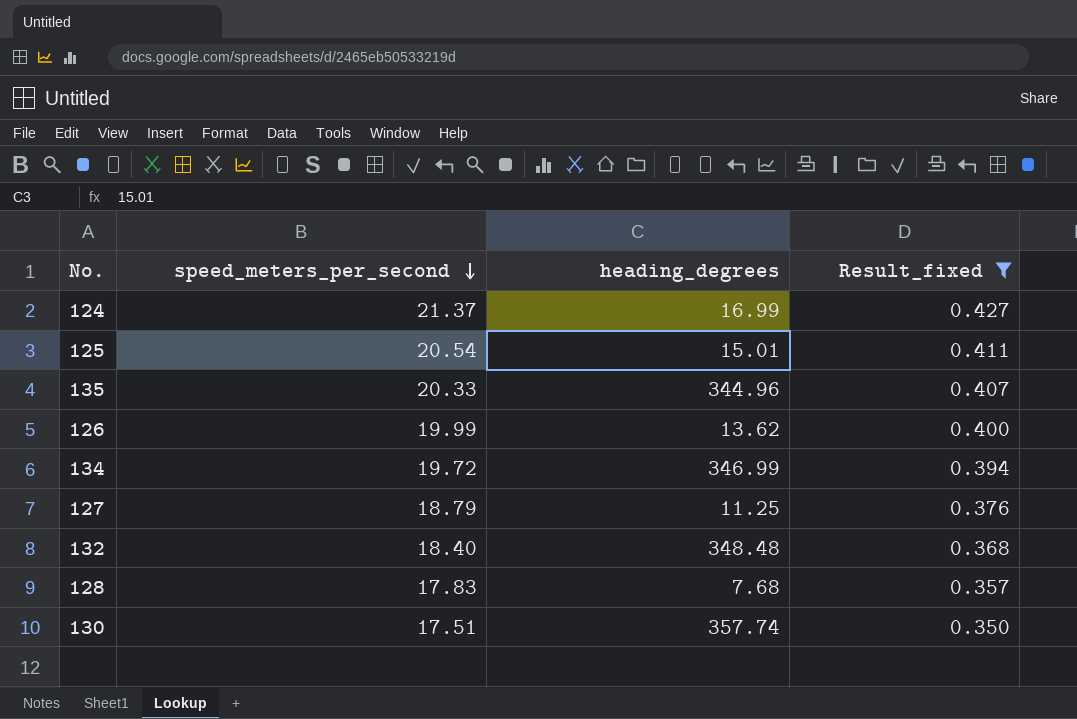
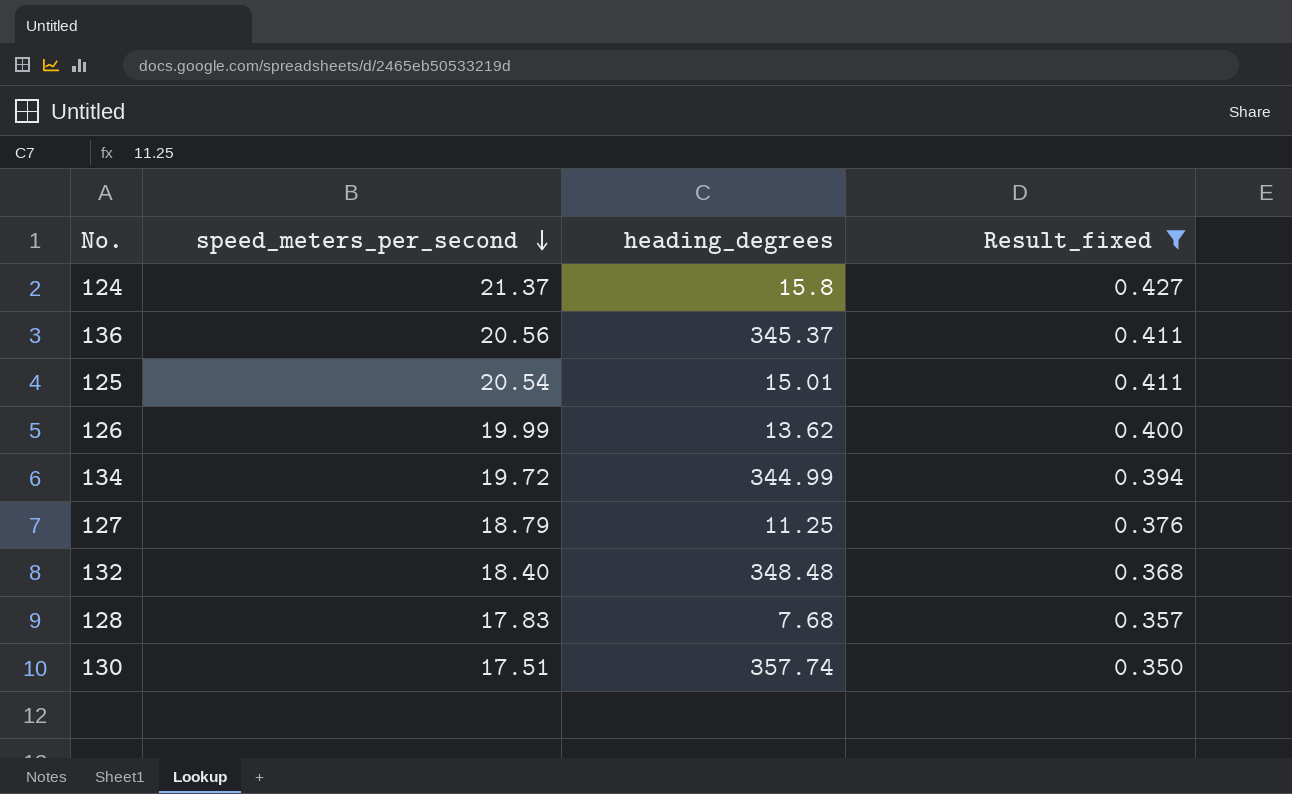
row 135: 20.33 | 344.96 | 0.407 -> none
124 | heading_degrees: 16.99 -> 15.8
row 136: none -> 20.56 | 345.37 | 0.411
134 | heading_degrees: 346.99 -> 344.99

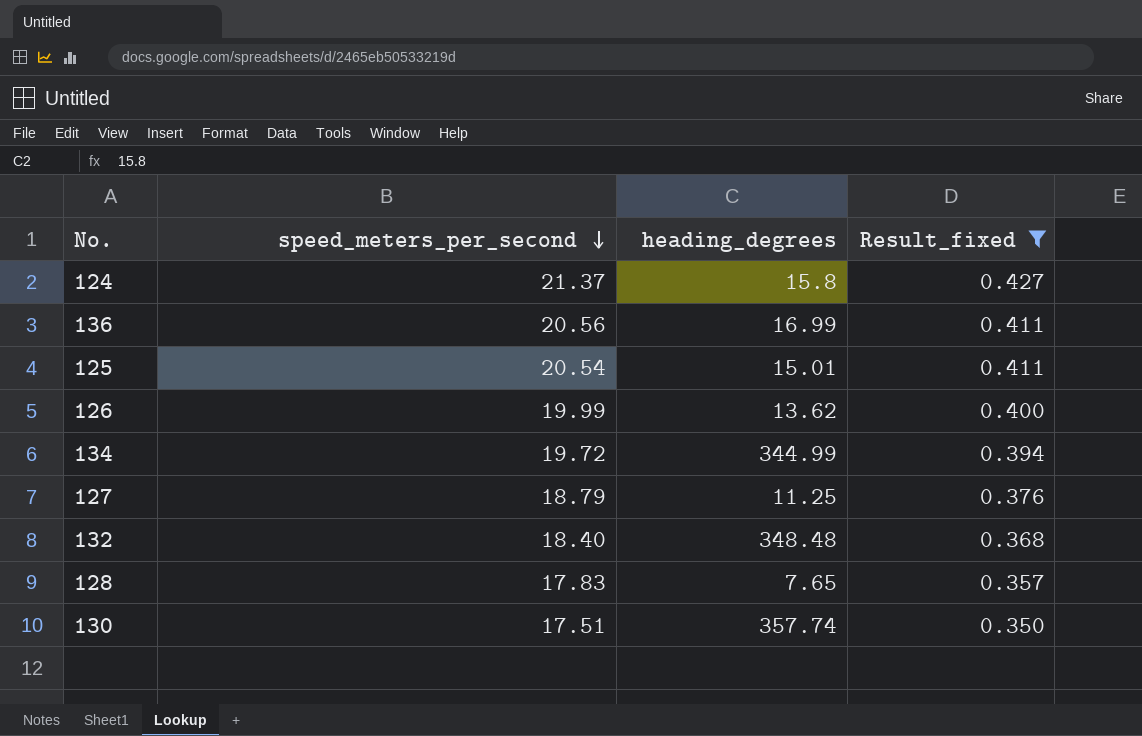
136 | heading_degrees: 345.37 -> 16.99
128 | heading_degrees: 7.68 -> 7.65

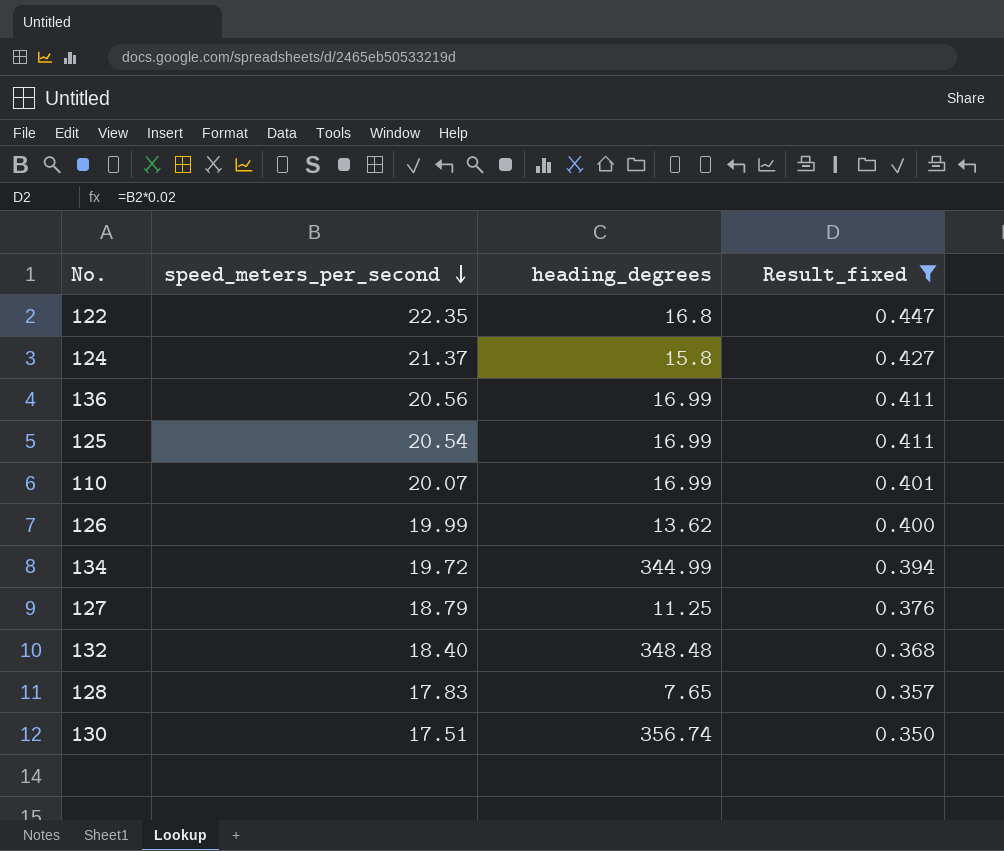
row 122: none -> 22.35 | 16.8 | 0.447
125 | heading_degrees: 15.01 -> 16.99
row 110: none -> 20.07 | 16.99 | 0.401
130 | heading_degrees: 357.74 -> 356.74

